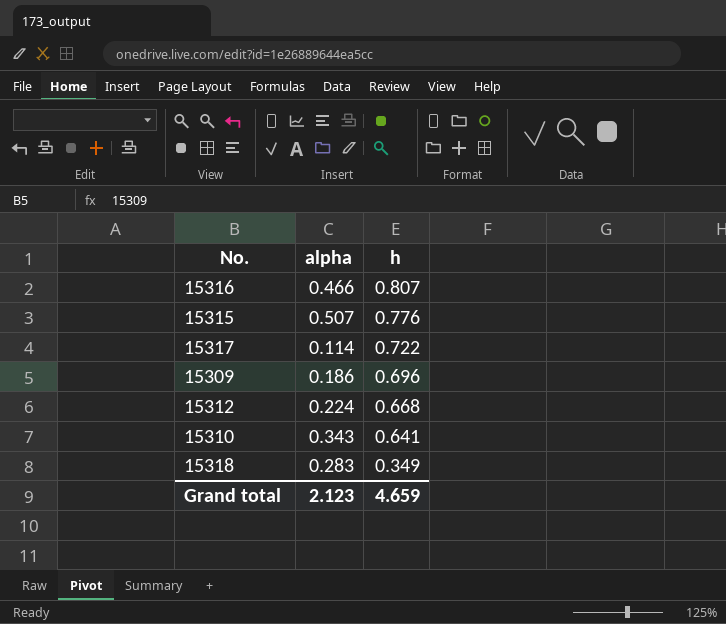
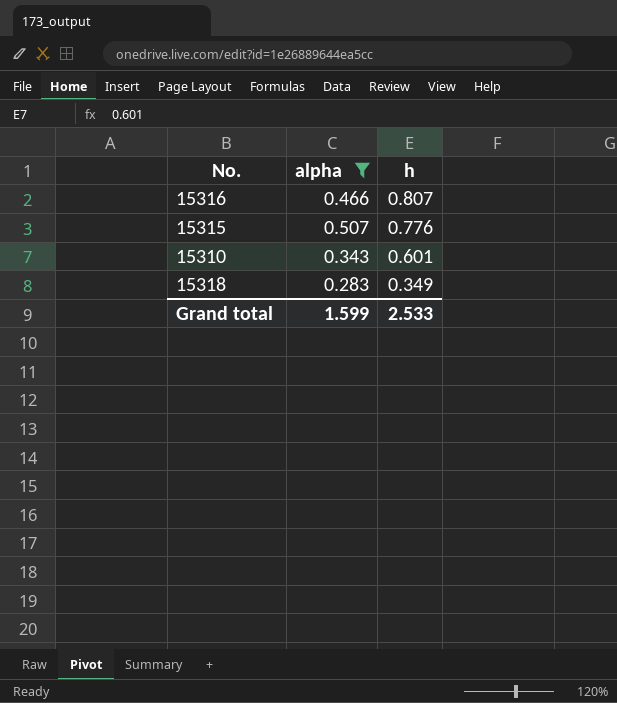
filter: none -> alpha >= 0.283
15310 | h: 0.641 -> 0.601
Grand total | alpha: 2.123 -> 1.599
Grand total | h: 4.659 -> 2.533

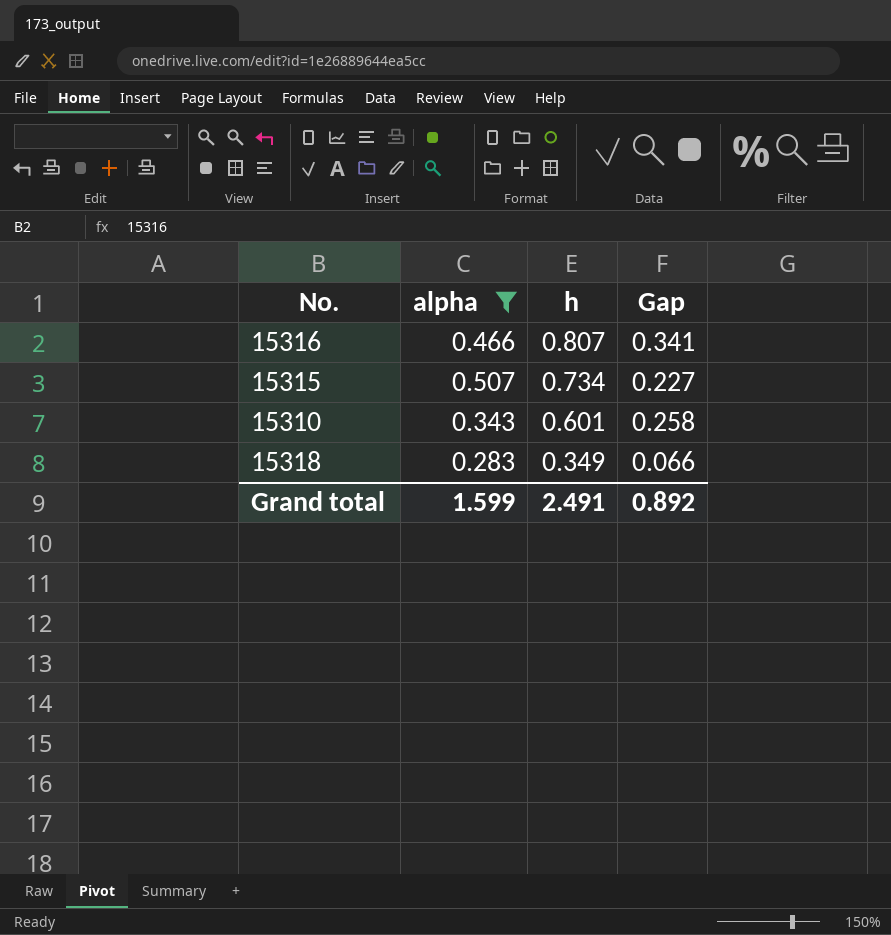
column Gap | formula: none -> [h] - [alpha]
15315 | h: 0.776 -> 0.734
Grand total | h: 2.533 -> 2.491

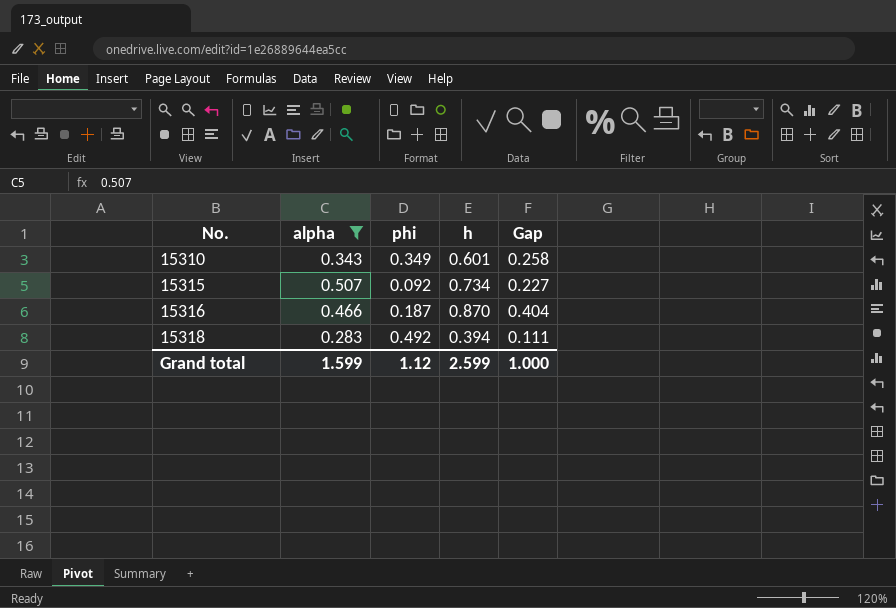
row order: h descending -> No. ascending
column phi | position: none -> 3
15316 | h: 0.807 -> 0.870
15316 | Gap: 0.341 -> 0.404
15318 | h: 0.349 -> 0.394
15318 | Gap: 0.066 -> 0.111
Grand total | h: 2.491 -> 2.599
Grand total | Gap: 0.892 -> 1.000

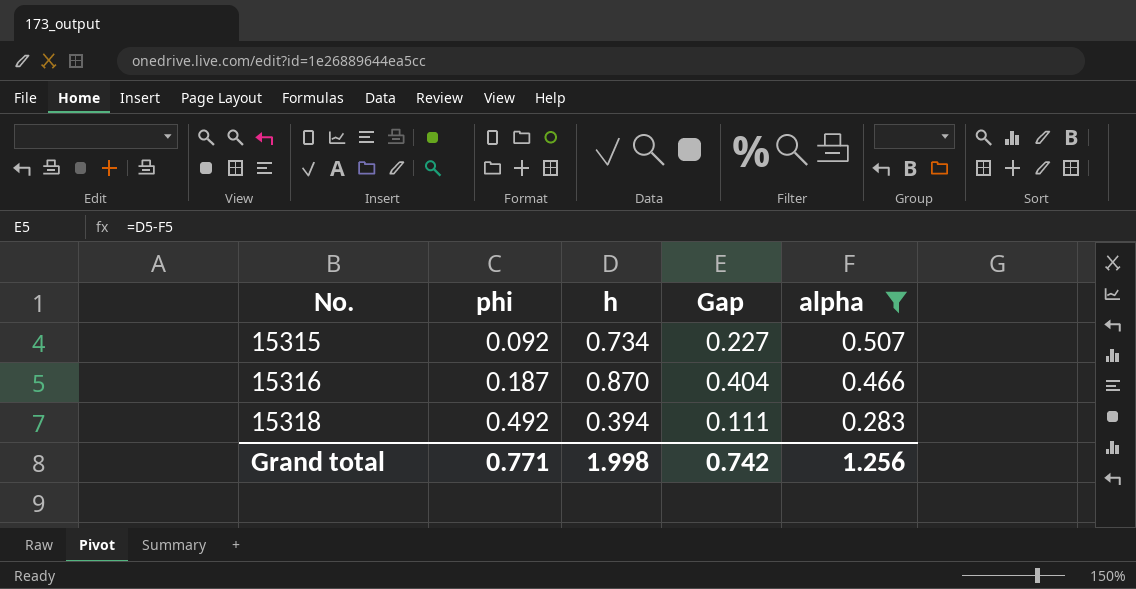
column alpha | position: 2 -> 5
row 15310: 0.343 | 0.349 | 0.601 | 0.258 -> none
Grand total | phi: 1.12 -> 0.771
Grand total | h: 2.599 -> 1.998
Grand total | Gap: 1.000 -> 0.742
Grand total | alpha: 1.599 -> 1.256

